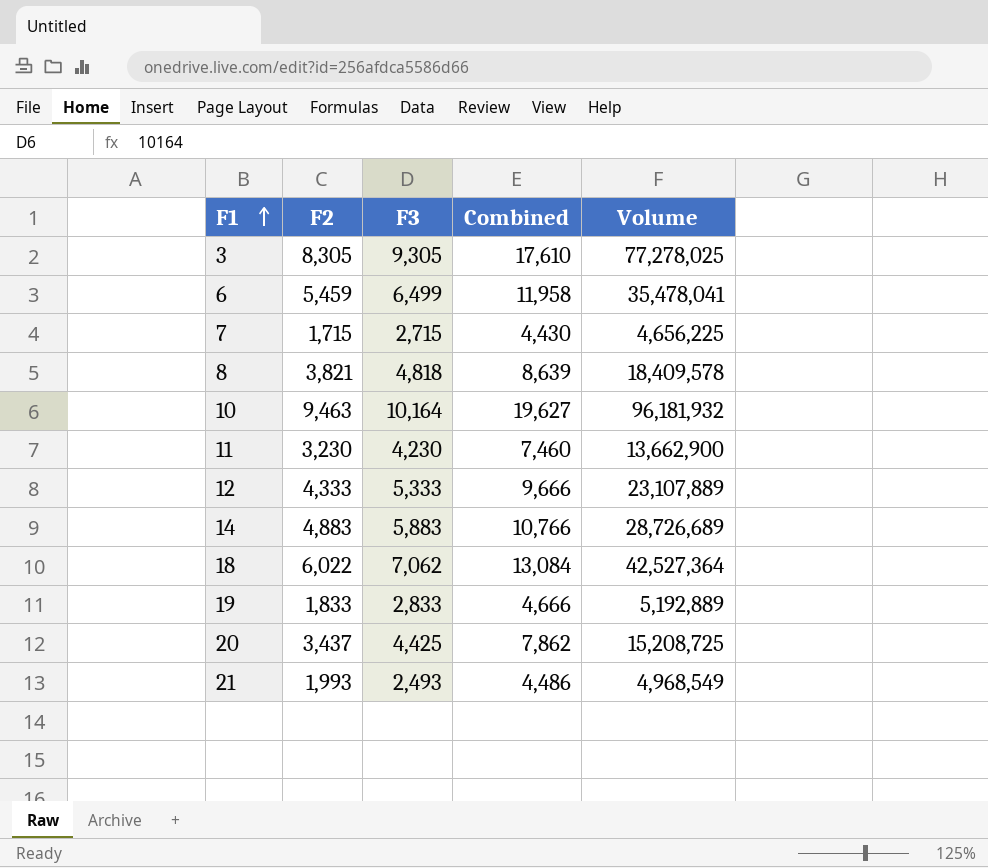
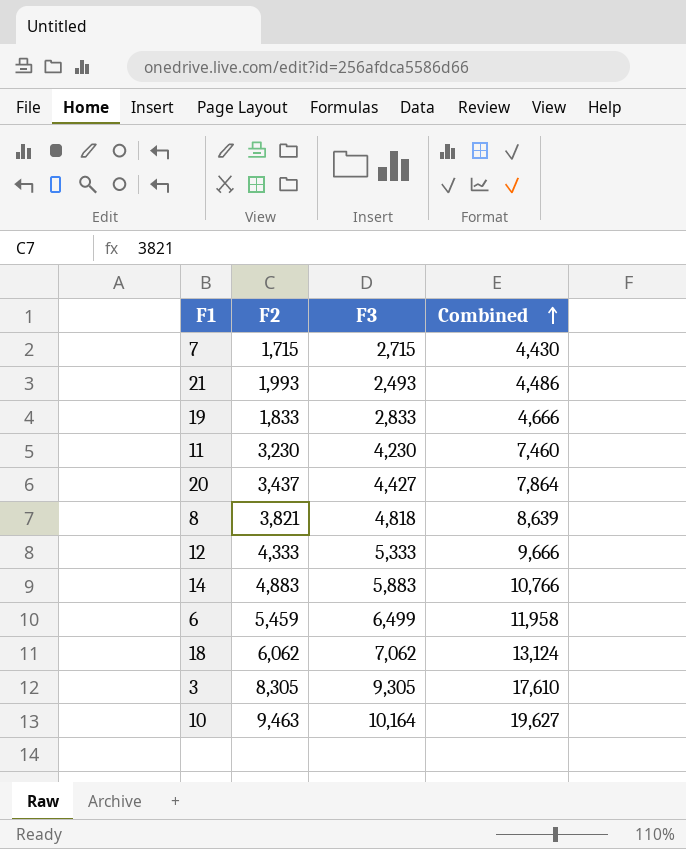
row order: F1 ascending -> Combined ascending
column Volume | formula: [F2] * [F3] -> none
20 | F3: 4,425 -> 4,427
20 | Combined: 7,862 -> 7,864
18 | F2: 6,022 -> 6,062
18 | Combined: 13,084 -> 13,124

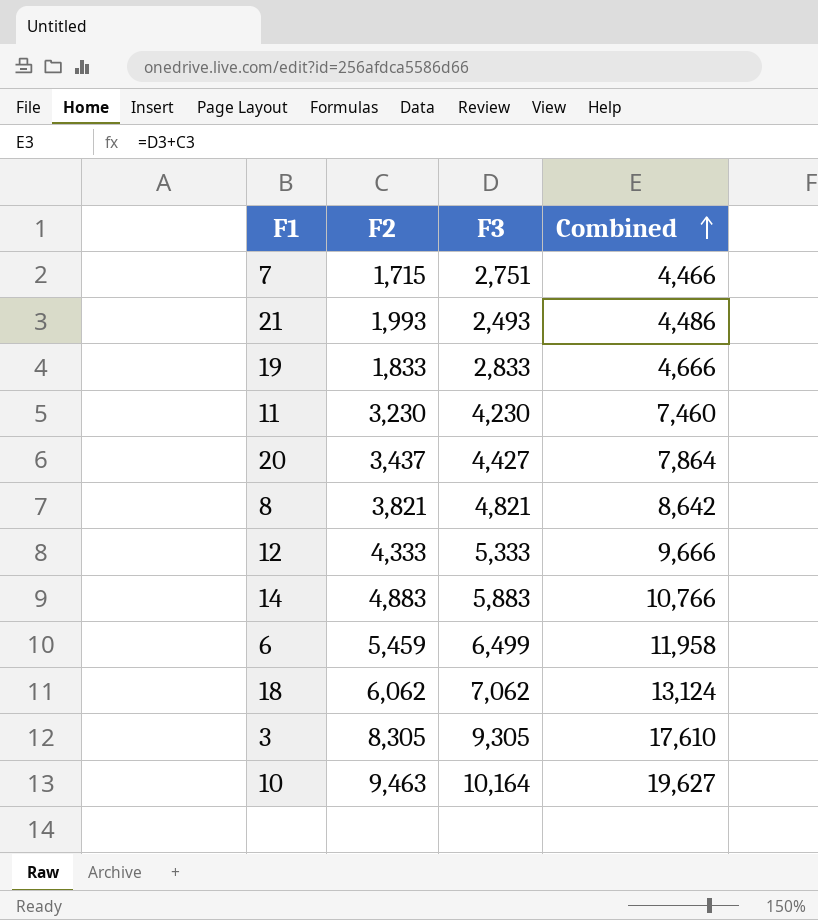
7 | F3: 2,715 -> 2,751
7 | Combined: 4,430 -> 4,466
8 | F3: 4,818 -> 4,821
8 | Combined: 8,639 -> 8,642

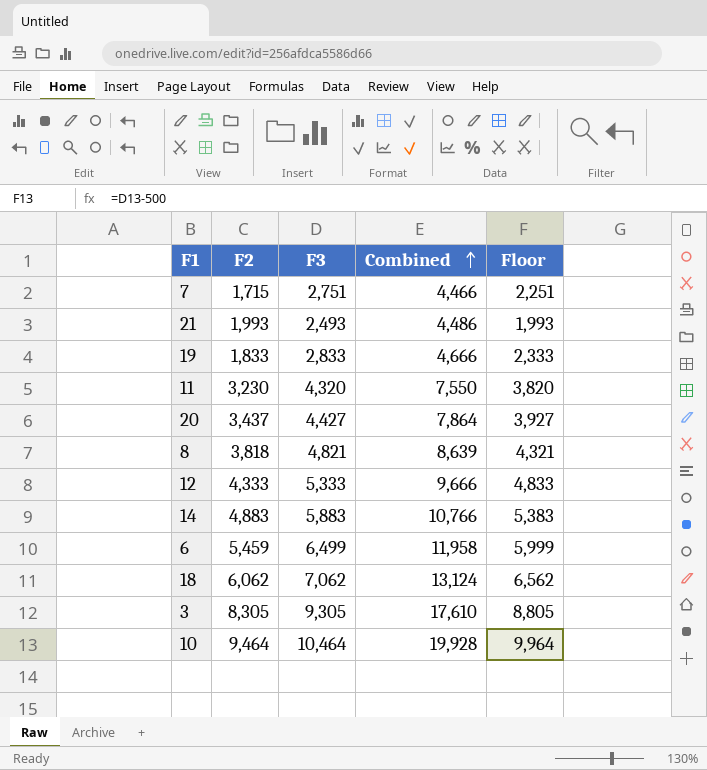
column Floor | formula: none -> [F3] - 500
11 | F3: 4,230 -> 4,320
11 | Combined: 7,460 -> 7,550
8 | F2: 3,821 -> 3,818
8 | Combined: 8,642 -> 8,639
10 | F2: 9,463 -> 9,464
10 | F3: 10,164 -> 10,464
10 | Combined: 19,627 -> 19,928

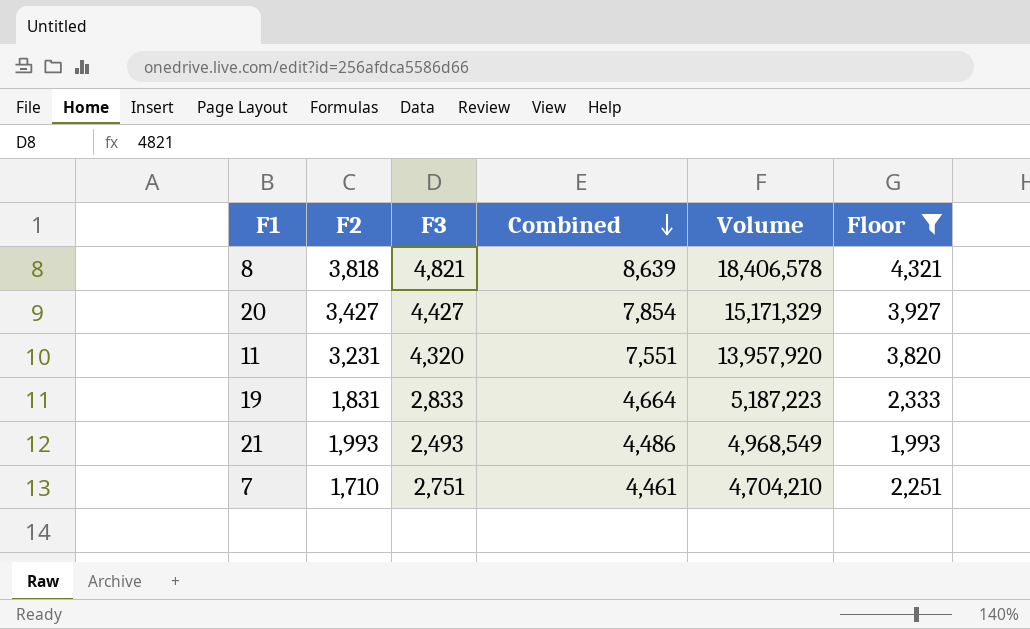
filter: none -> Floor <= 4,321
row order: Combined ascending -> Combined descending
column Volume | formula: none -> [F2] * [F3]
20 | F2: 3,437 -> 3,427
20 | Combined: 7,864 -> 7,854
11 | F2: 3,230 -> 3,231
11 | Combined: 7,550 -> 7,551
19 | F2: 1,833 -> 1,831
19 | Combined: 4,666 -> 4,664
7 | F2: 1,715 -> 1,710
7 | Combined: 4,466 -> 4,461

